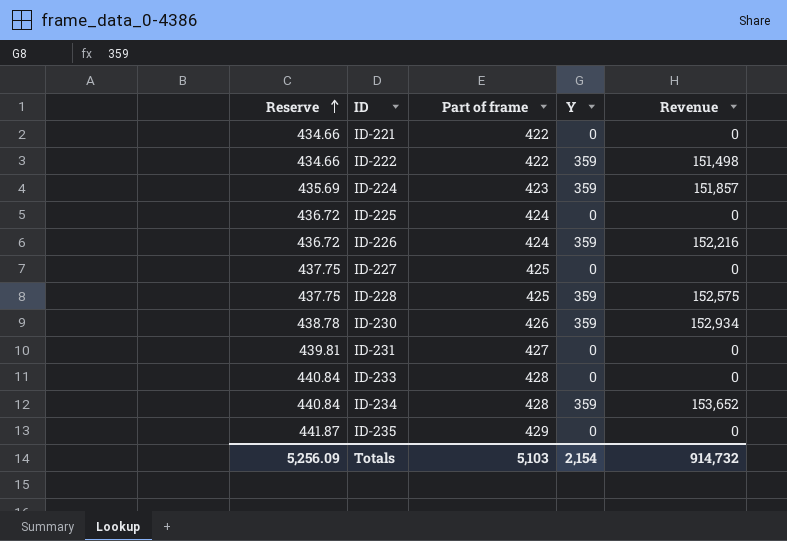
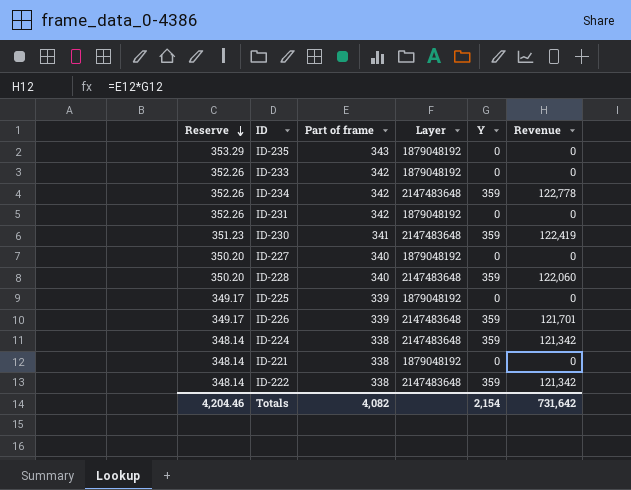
row order: Reserve ascending -> Reserve descending
column Layer | position: none -> 4
ID-235 | Reserve: 441.87 -> 353.29
ID-235 | Part of frame: 429 -> 343
ID-233 | Reserve: 440.84 -> 352.26
ID-233 | Part of frame: 428 -> 342
ID-234 | Reserve: 440.84 -> 352.26
ID-234 | Part of frame: 428 -> 342
ID-234 | Revenue: 153,652 -> 122,778
ID-231 | Reserve: 439.81 -> 352.26
ID-231 | Part of frame: 427 -> 342
ID-230 | Reserve: 438.78 -> 351.23
ID-230 | Part of frame: 426 -> 341
ID-230 | Revenue: 152,934 -> 122,419
ID-227 | Reserve: 437.75 -> 350.20
ID-227 | Part of frame: 425 -> 340
ID-228 | Reserve: 437.75 -> 350.20
ID-228 | Part of frame: 425 -> 340
ID-228 | Revenue: 152,575 -> 122,060
ID-225 | Reserve: 436.72 -> 349.17
ID-225 | Part of frame: 424 -> 339
ID-226 | Reserve: 436.72 -> 349.17
ID-226 | Part of frame: 424 -> 339
ID-226 | Revenue: 152,216 -> 121,701
ID-224 | Reserve: 435.69 -> 348.14
ID-224 | Part of frame: 423 -> 338
ID-224 | Revenue: 151,857 -> 121,342
ID-221 | Reserve: 434.66 -> 348.14
ID-221 | Part of frame: 422 -> 338
ID-222 | Reserve: 434.66 -> 348.14
ID-222 | Part of frame: 422 -> 338
ID-222 | Revenue: 151,498 -> 121,342
Totals | Reserve: 5,256.09 -> 4,204.46
Totals | Part of frame: 5,103 -> 4,082
Totals | Revenue: 914,732 -> 731,642

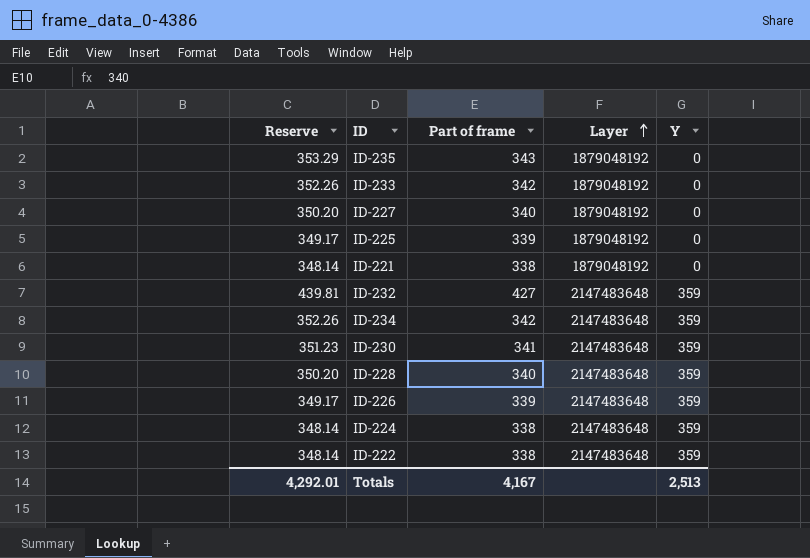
row order: Reserve descending -> Layer ascending
column Revenue | formula: [Part of frame] * [Y] -> none
row ID-231: 352.26 | 342 | 1879048192 | 0 | 0 -> none
row ID-232: none -> 439.81 | 427 | 2147483648 | 359
Totals | Reserve: 4,204.46 -> 4,292.01
Totals | Part of frame: 4,082 -> 4,167
Totals | Y: 2,154 -> 2,513

